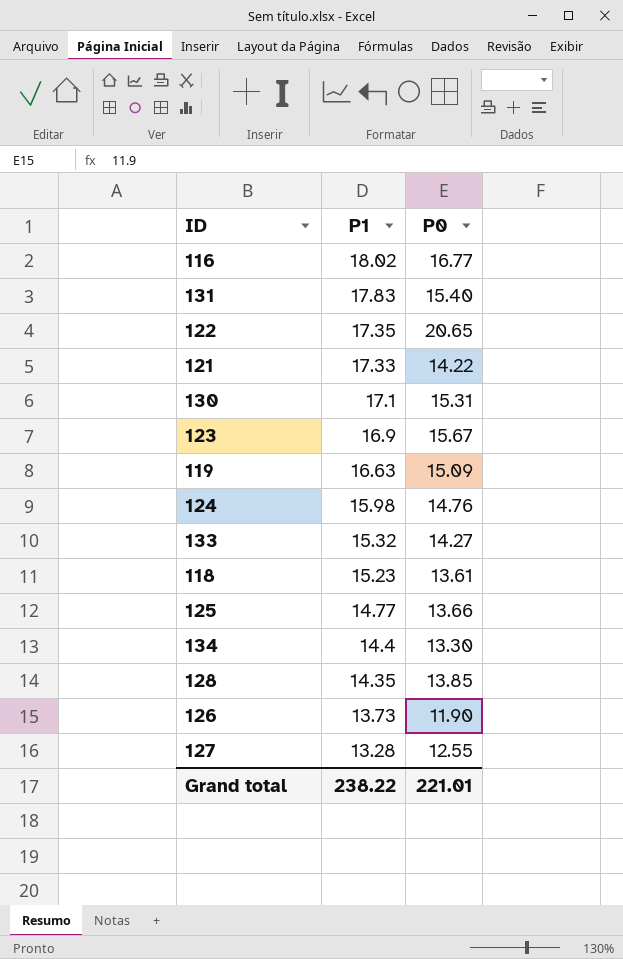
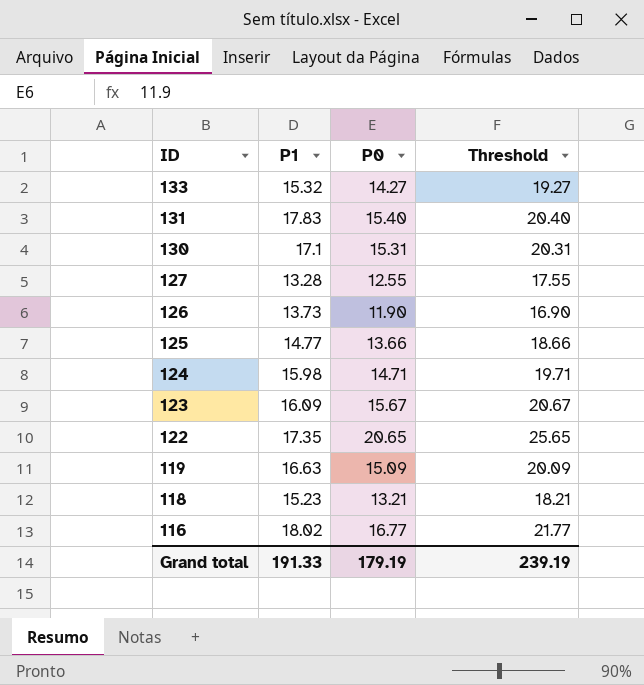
row order: P1 descending -> ID descending
column Threshold | formula: none -> [P0] + 5
row 121: 17.33 | 14.22 -> none
row 134: 14.4 | 13.30 -> none
row 128: 14.35 | 13.85 -> none
124 | P0: 14.76 -> 14.71
123 | P1: 16.9 -> 16.09
118 | P0: 13.61 -> 13.21
Grand total | P1: 238.22 -> 191.33
Grand total | P0: 221.01 -> 179.19

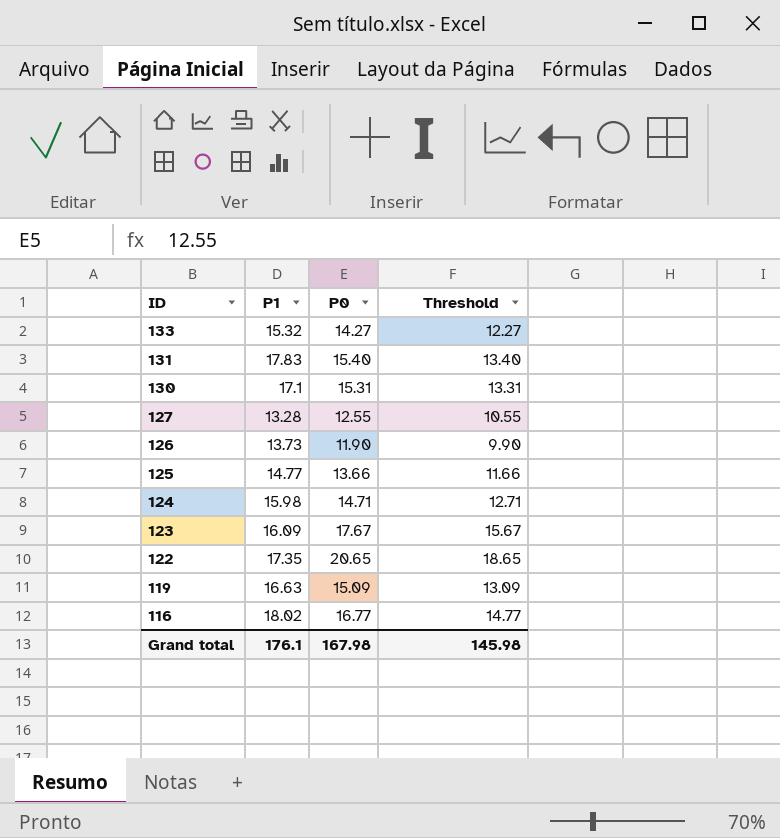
column Threshold | formula: [P0] + 5 -> [P0] - 2
row 118: 15.23 | 13.21 | 18.21 -> none
123 | P0: 15.67 -> 17.67
Grand total | P1: 191.33 -> 176.1
Grand total | P0: 179.19 -> 167.98
Grand total | Threshold: 239.19 -> 145.98

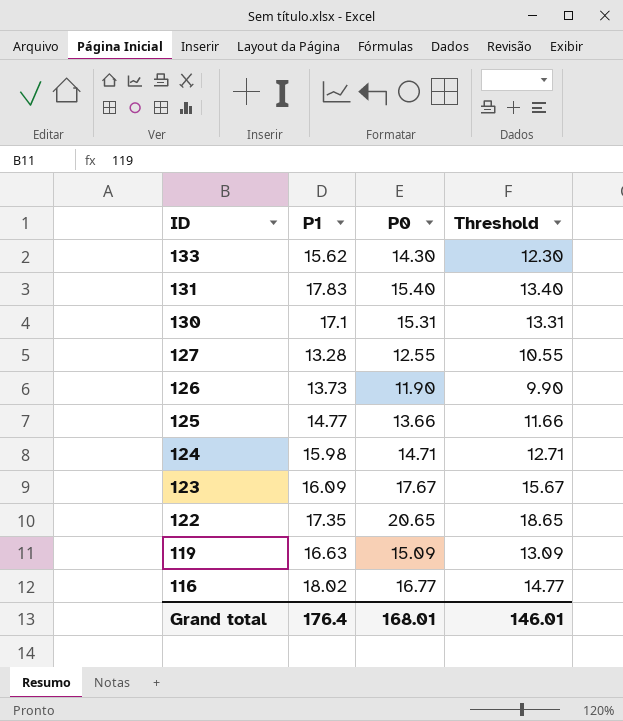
133 | P1: 15.32 -> 15.62
133 | P0: 14.27 -> 14.30
133 | Threshold: 12.27 -> 12.30
Grand total | P1: 176.1 -> 176.4
Grand total | P0: 167.98 -> 168.01
Grand total | Threshold: 145.98 -> 146.01

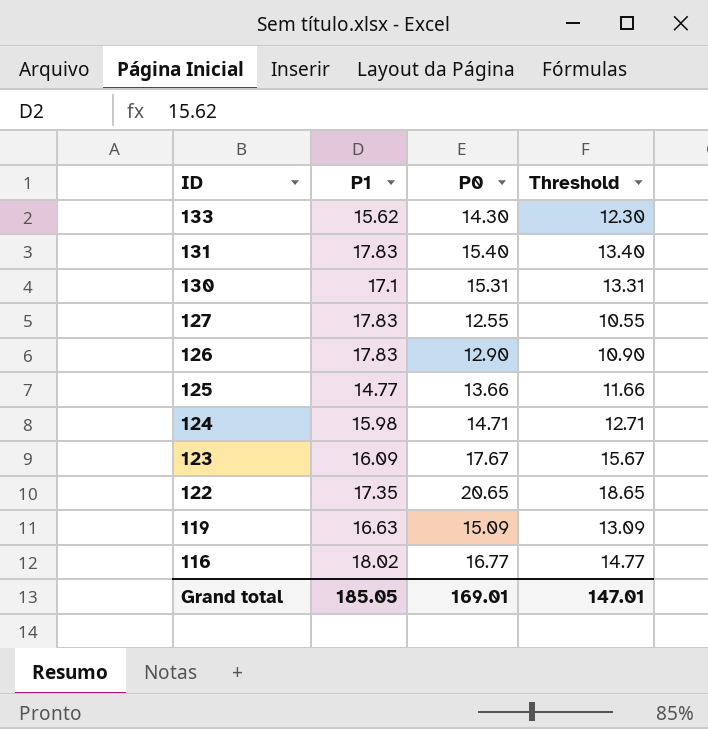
127 | P1: 13.28 -> 17.83
126 | P1: 13.73 -> 17.83
126 | P0: 11.90 -> 12.90
126 | Threshold: 9.90 -> 10.90
Grand total | P1: 176.4 -> 185.05
Grand total | P0: 168.01 -> 169.01
Grand total | Threshold: 146.01 -> 147.01

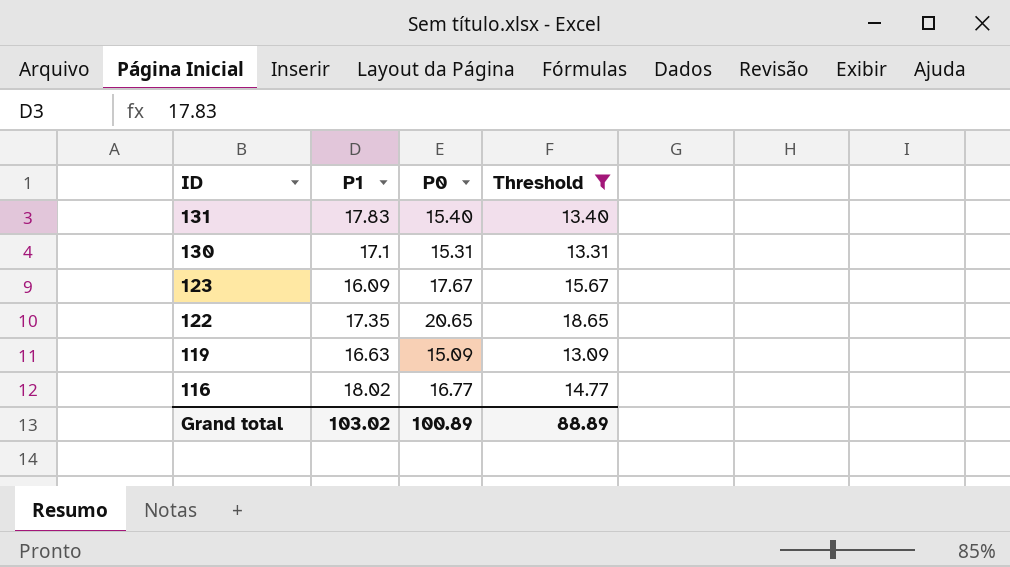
filter: none -> Threshold >= 13.09
Grand total | P1: 185.05 -> 103.02
Grand total | P0: 169.01 -> 100.89
Grand total | Threshold: 147.01 -> 88.89

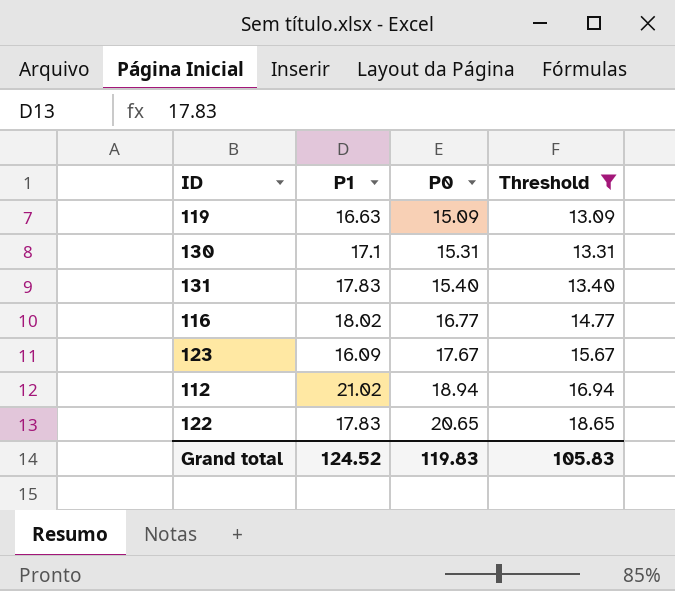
row order: ID descending -> P0 ascending
row 112: none -> 21.02 | 18.94 | 16.94
122 | P1: 17.35 -> 17.83
Grand total | P1: 103.02 -> 124.52
Grand total | P0: 100.89 -> 119.83
Grand total | Threshold: 88.89 -> 105.83

